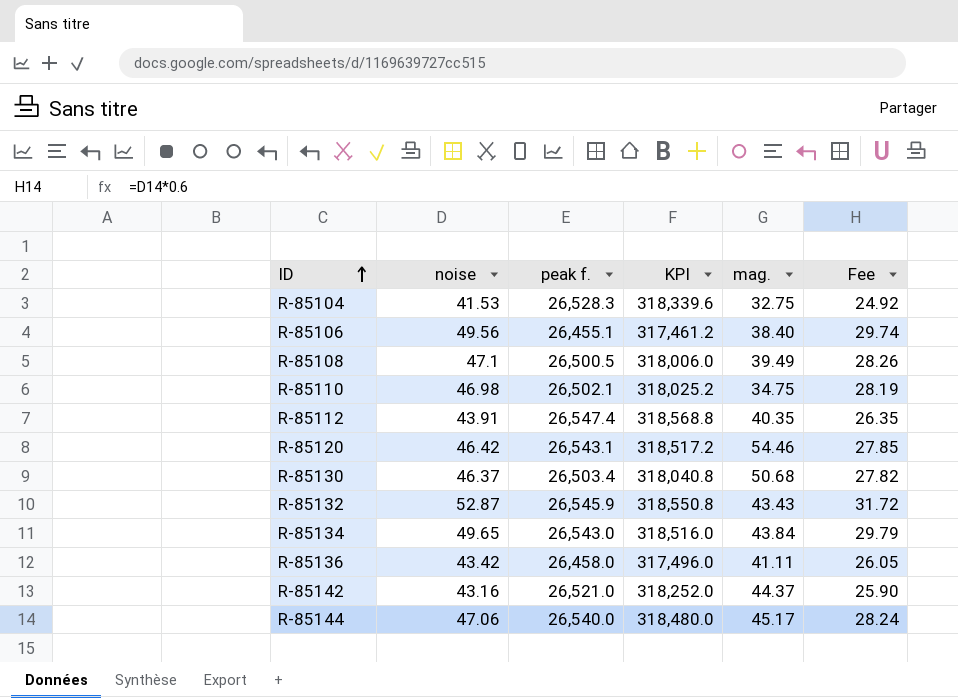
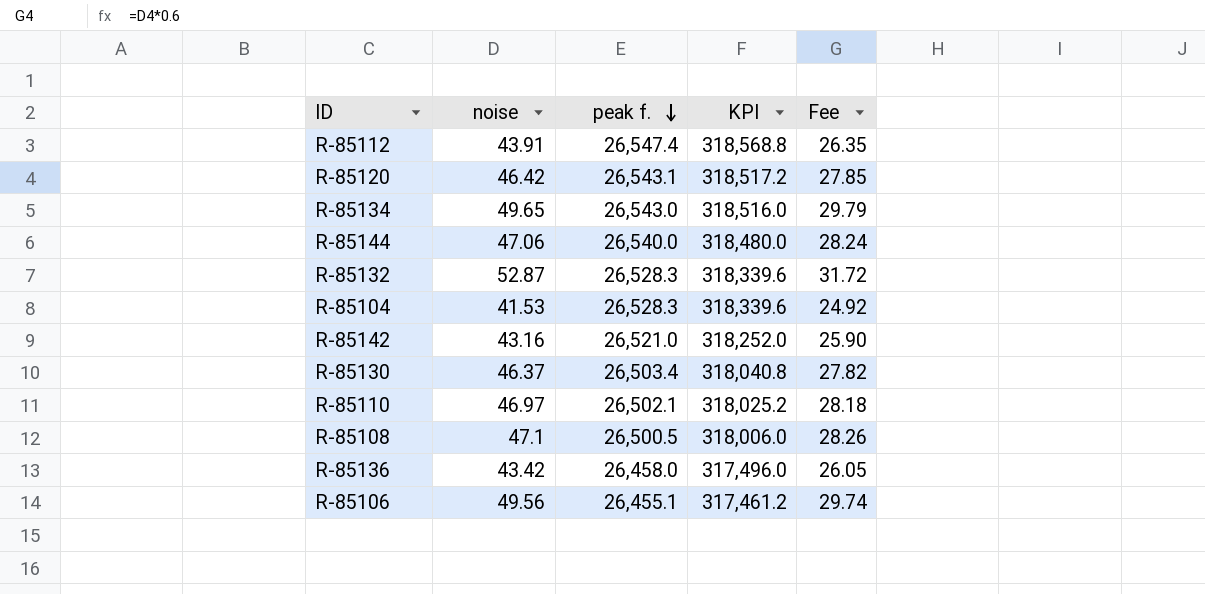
row order: ID ascending -> peak f. descending
column mag. | position: 5 -> none
R-85132 | peak f.: 26,545.9 -> 26,528.3
R-85132 | KPI: 318,550.8 -> 318,339.6
R-85110 | noise: 46.98 -> 46.97
R-85110 | Fee: 28.19 -> 28.18

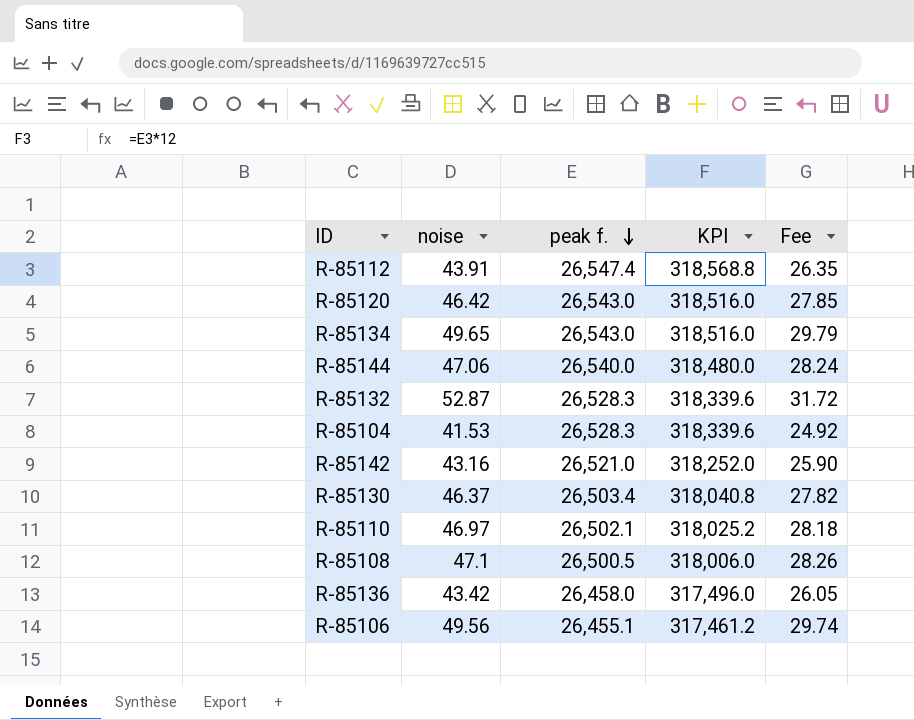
R-85120 | peak f.: 26,543.1 -> 26,543.0
R-85120 | KPI: 318,517.2 -> 318,516.0

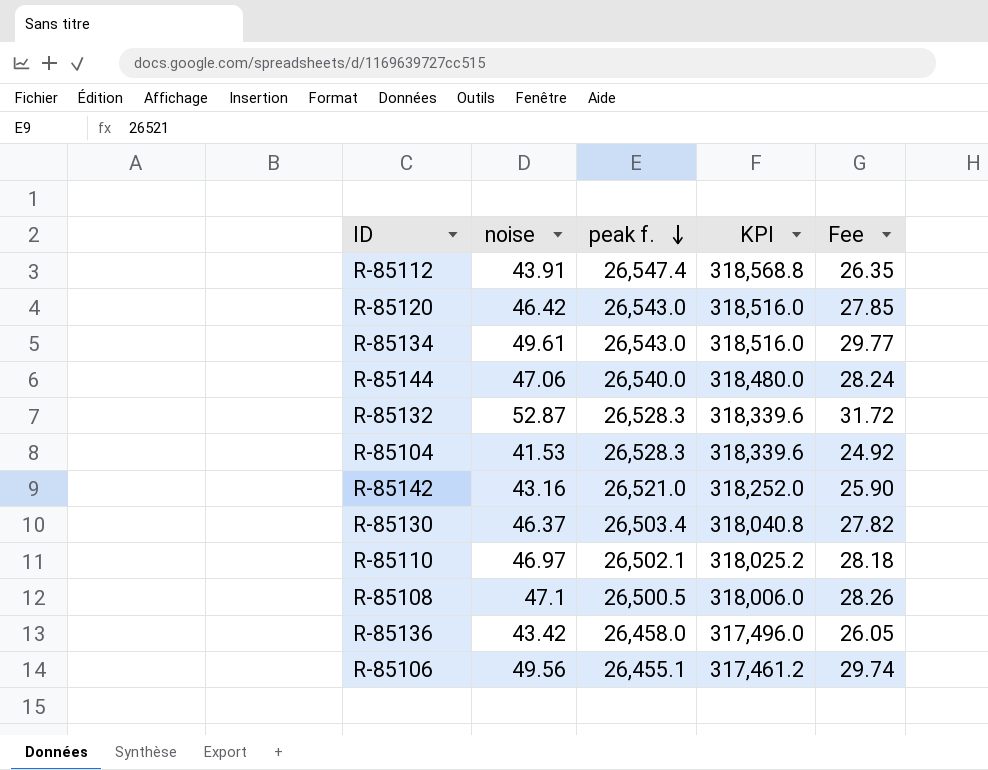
R-85134 | noise: 49.65 -> 49.61
R-85134 | Fee: 29.79 -> 29.77

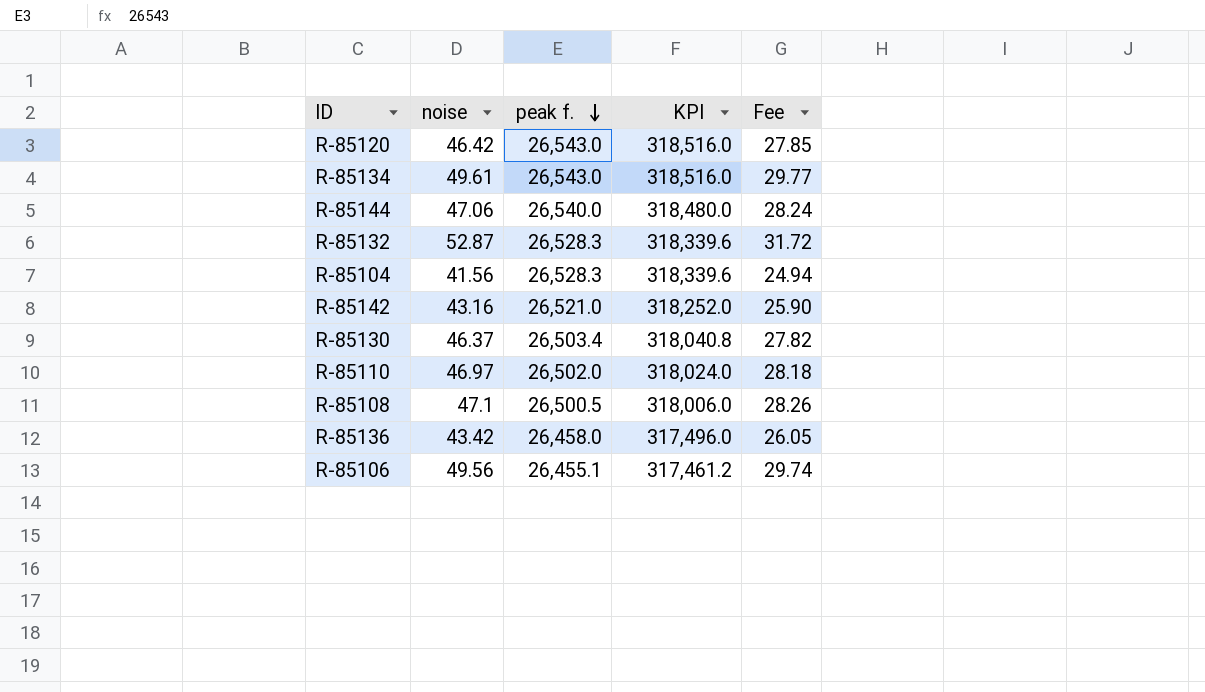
row R-85112: 43.91 | 26,547.4 | 318,568.8 | 26.35 -> none
R-85104 | noise: 41.53 -> 41.56
R-85104 | Fee: 24.92 -> 24.94
R-85110 | peak f.: 26,502.1 -> 26,502.0
R-85110 | KPI: 318,025.2 -> 318,024.0

